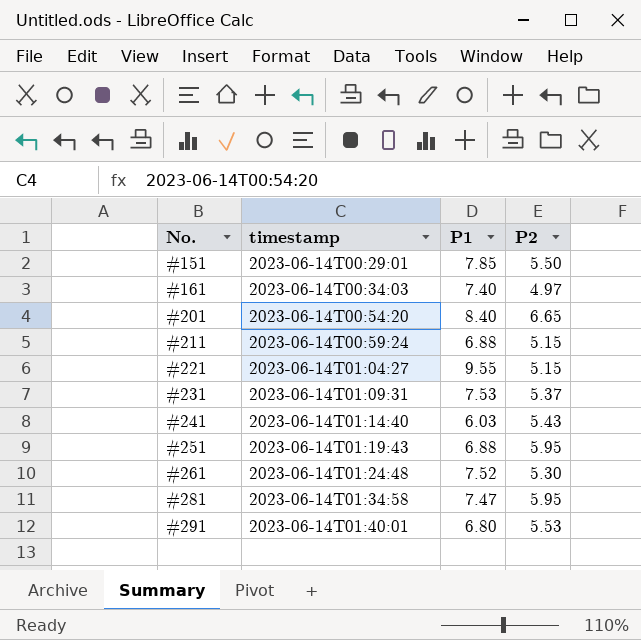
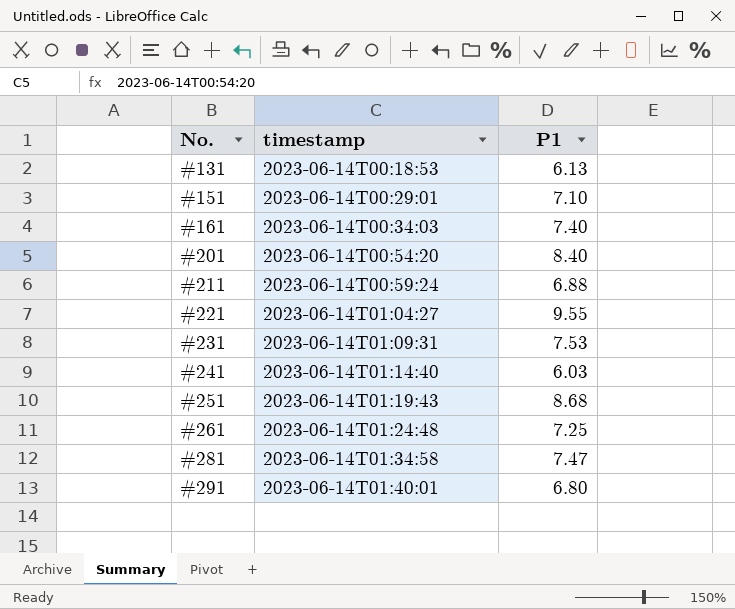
column P2 | position: 4 -> none
row #131: none -> 2023-06-14T00:18:53 | 6.13
#151 | P1: 7.85 -> 7.10
#251 | P1: 6.88 -> 8.68
#261 | P1: 7.52 -> 7.25

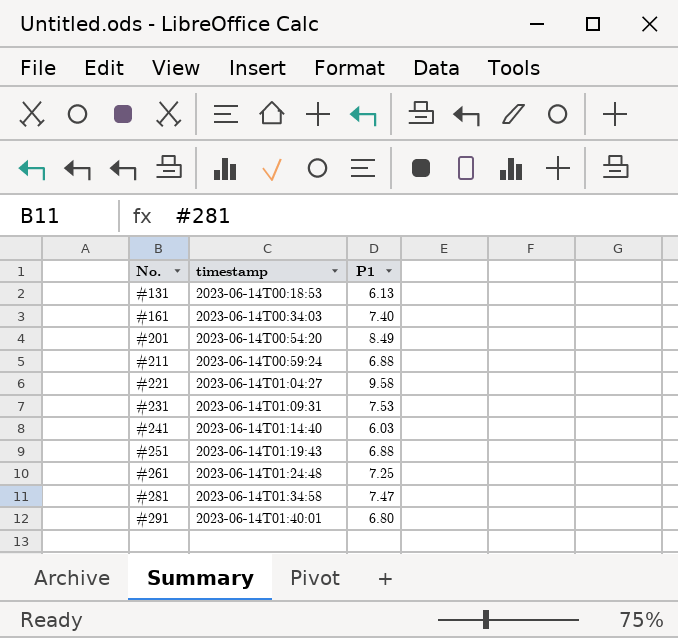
row #151: 2023-06-14T00:29:01 | 7.10 -> none
#201 | P1: 8.40 -> 8.49
#221 | P1: 9.55 -> 9.58
#251 | P1: 8.68 -> 6.88

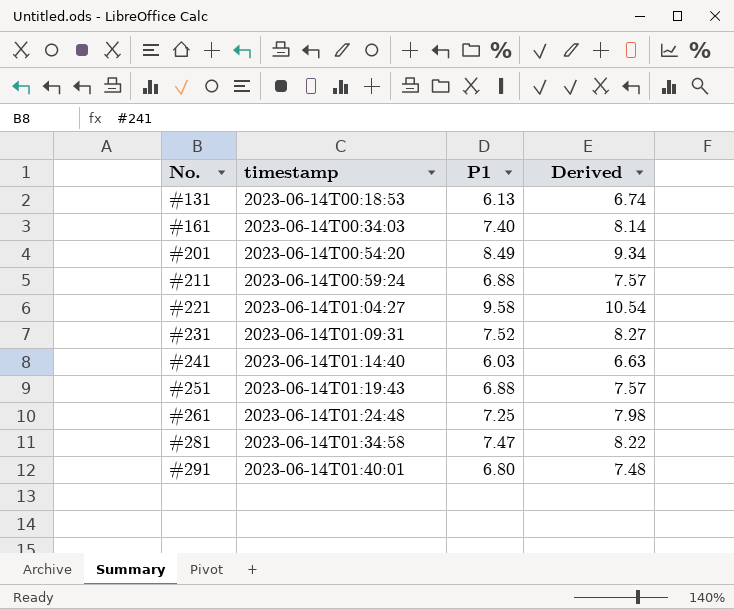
column Derived | formula: none -> [P1] * 1.1
#231 | P1: 7.53 -> 7.52

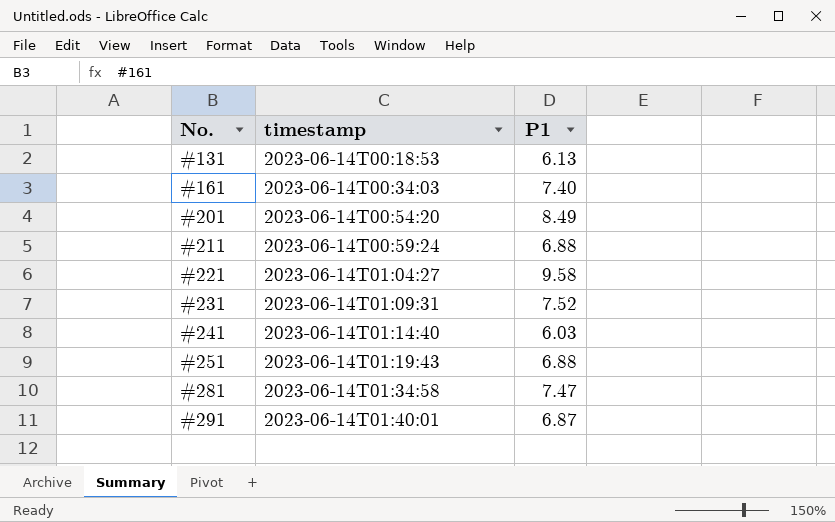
column Derived | formula: [P1] * 1.1 -> none
row #261: 2023-06-14T01:24:48 | 7.25 | 7.98 -> none
#291 | P1: 6.80 -> 6.87

